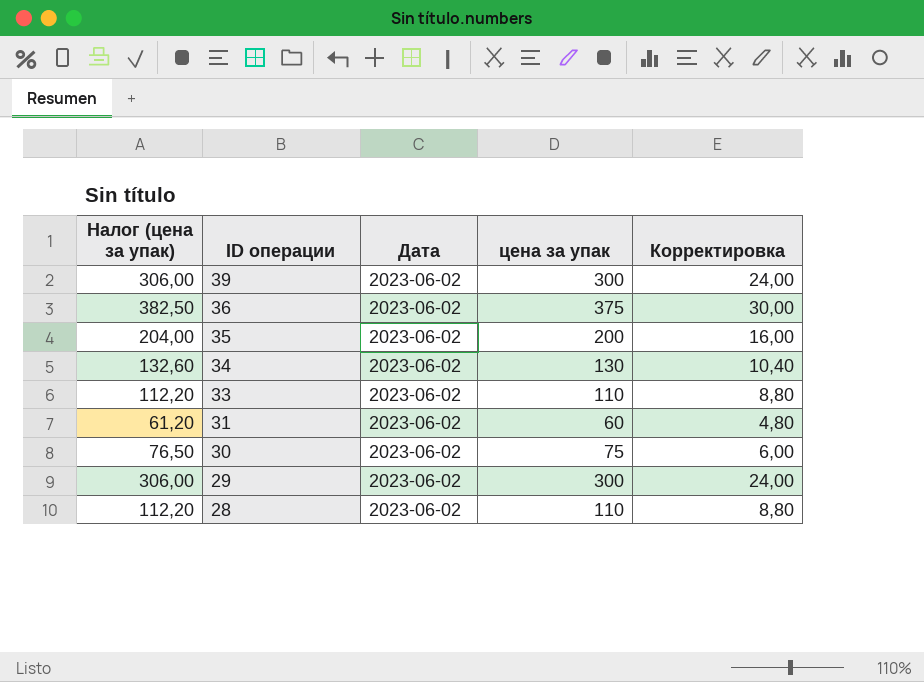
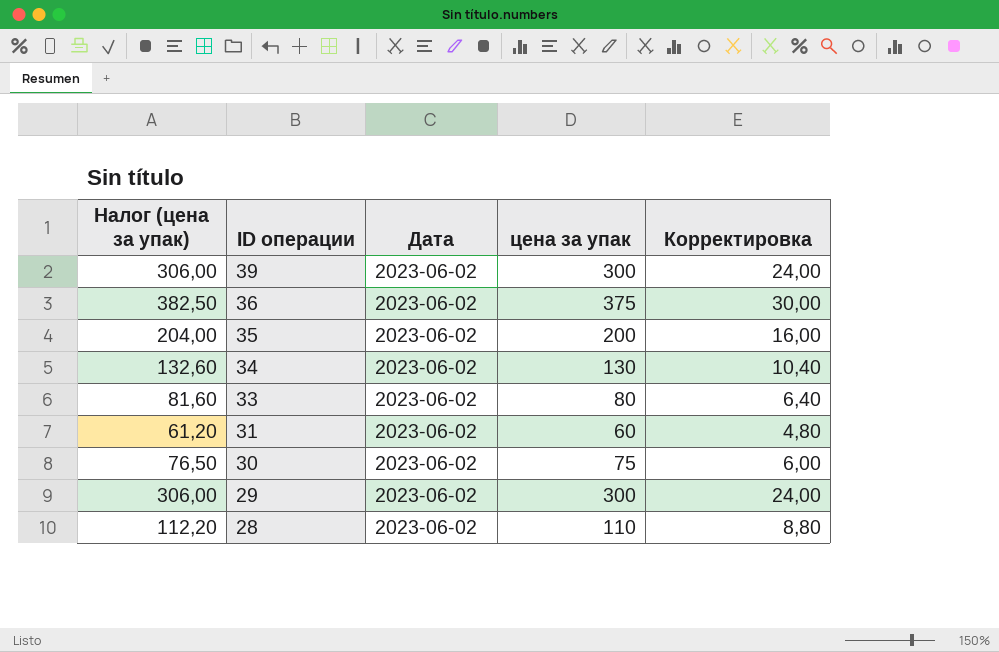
33 | Налог (цена за упак): 112,20 -> 81,60
33 | цена за упак: 110 -> 80
33 | Корректировка: 8,80 -> 6,40

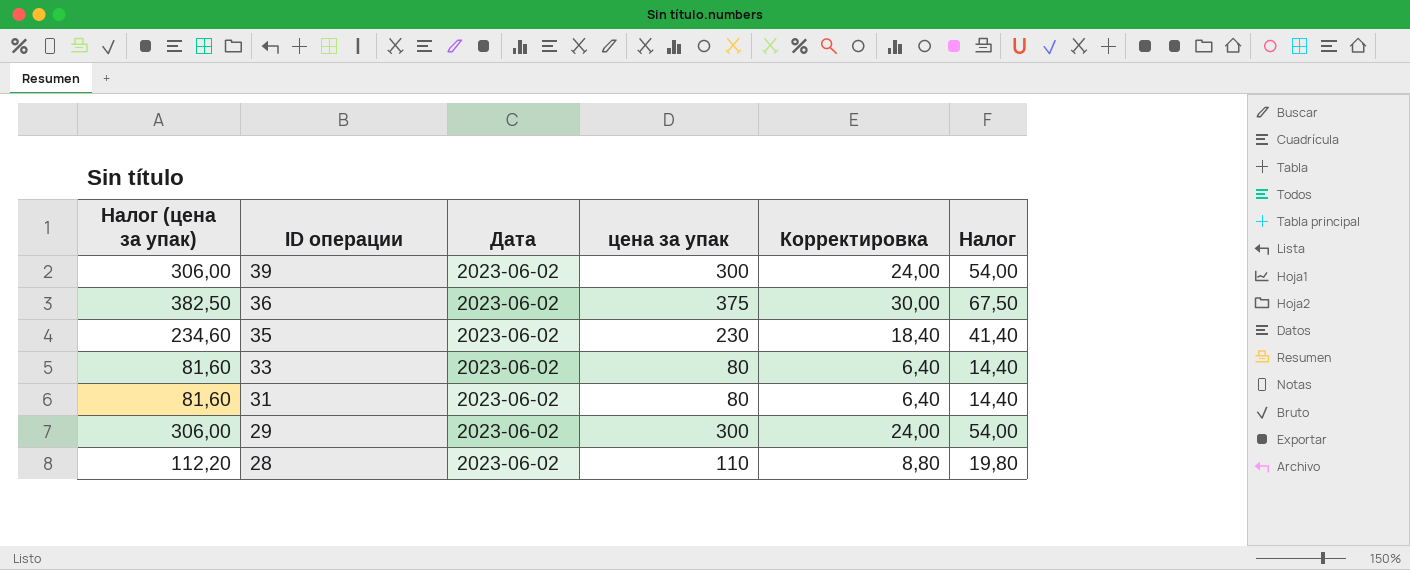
column Налог | formula: none -> [цена за упак] * 0,18
row 34: 132,60 | 2023-06-02 | 130 | 10,40 -> none
row 30: 76,50 | 2023-06-02 | 75 | 6,00 -> none
35 | Налог (цена за упак): 204,00 -> 234,60
35 | цена за упак: 200 -> 230
35 | Корректировка: 16,00 -> 18,40
31 | Налог (цена за упак): 61,20 -> 81,60
31 | цена за упак: 60 -> 80
31 | Корректировка: 4,80 -> 6,40

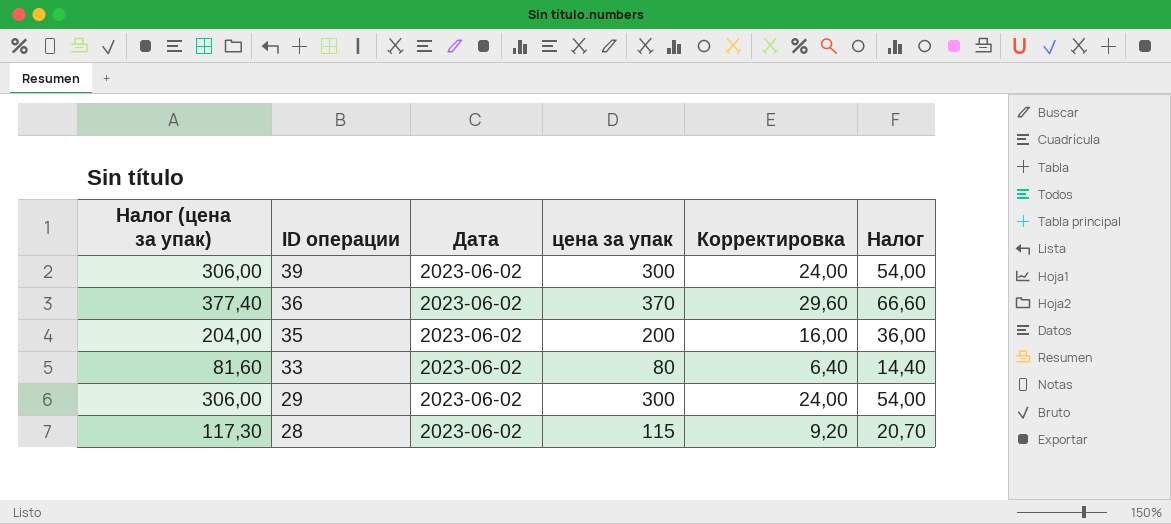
row 31: 81,60 | 2023-06-02 | 80 | 6,40 | 14,40 -> none
36 | Налог (цена за упак): 382,50 -> 377,40
36 | цена за упак: 375 -> 370
36 | Корректировка: 30,00 -> 29,60
36 | Налог: 67,50 -> 66,60
35 | Налог (цена за упак): 234,60 -> 204,00
35 | цена за упак: 230 -> 200
35 | Корректировка: 18,40 -> 16,00
35 | Налог: 41,40 -> 36,00
28 | Налог (цена за упак): 112,20 -> 117,30
28 | цена за упак: 110 -> 115
28 | Корректировка: 8,80 -> 9,20
28 | Налог: 19,80 -> 20,70

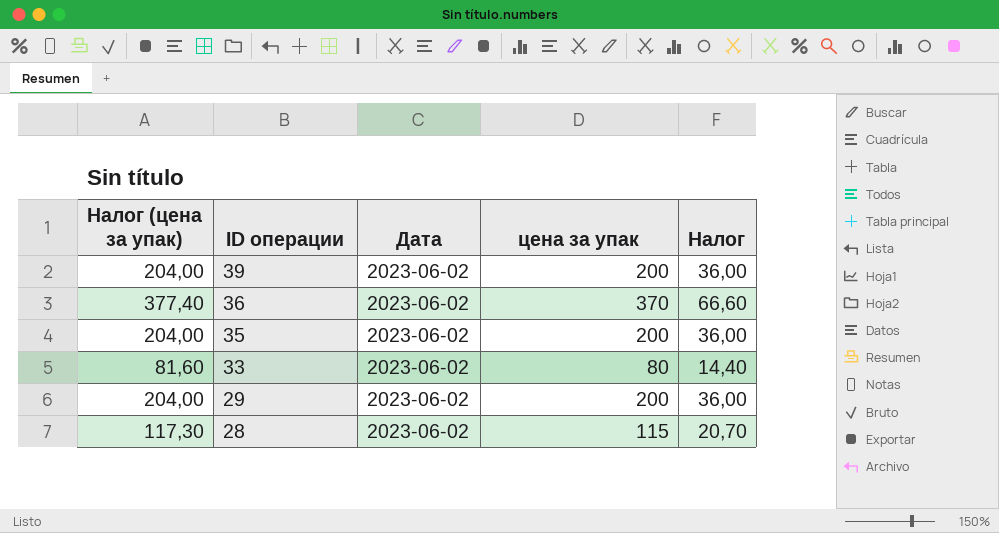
column Корректировка | formula: [цена за упак] * 0,08 -> none
39 | Налог (цена за упак): 306,00 -> 204,00
39 | цена за упак: 300 -> 200
39 | Налог: 54,00 -> 36,00
29 | Налог (цена за упак): 306,00 -> 204,00
29 | цена за упак: 300 -> 200
29 | Налог: 54,00 -> 36,00

